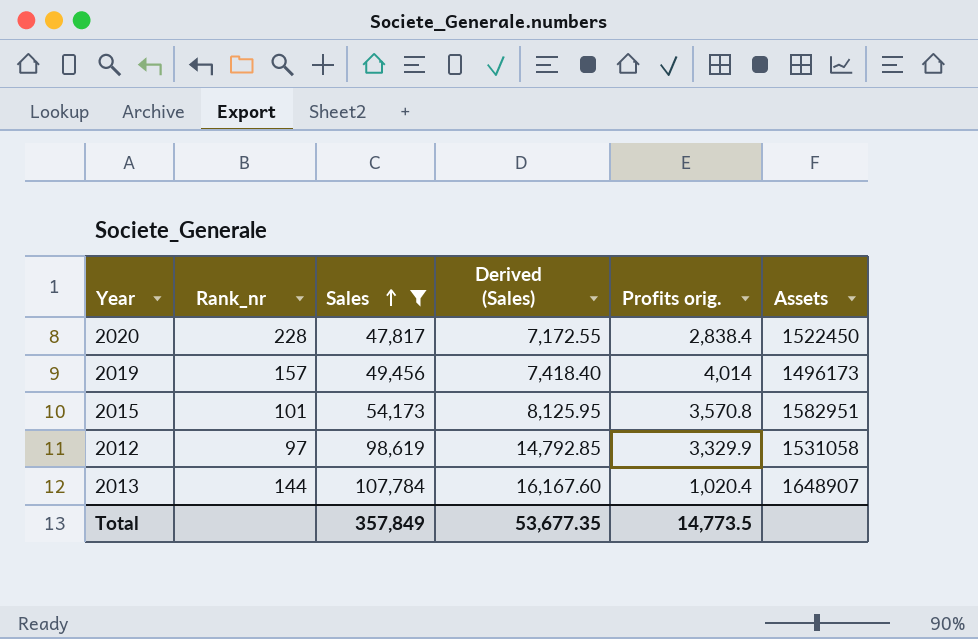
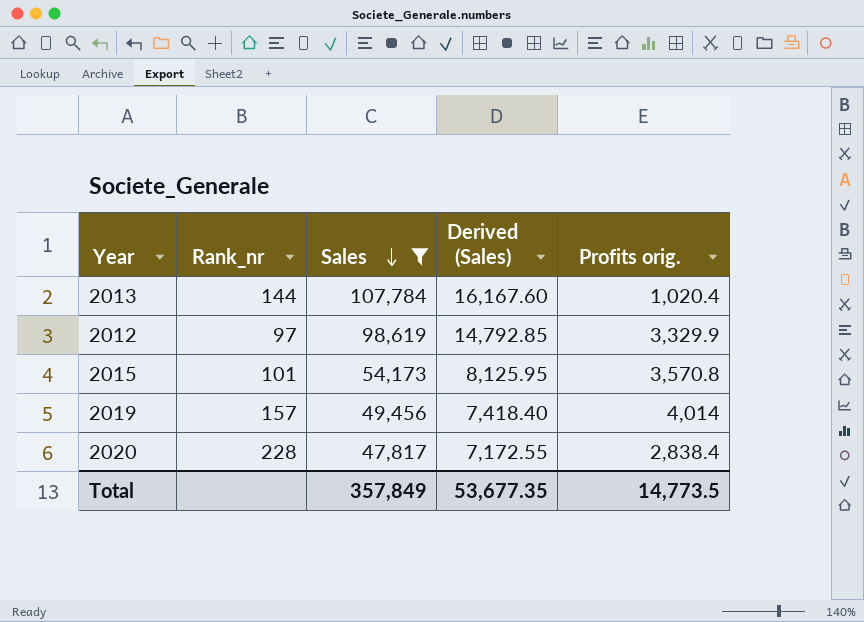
row order: Sales ascending -> Sales descending
column Assets | position: 6 -> none

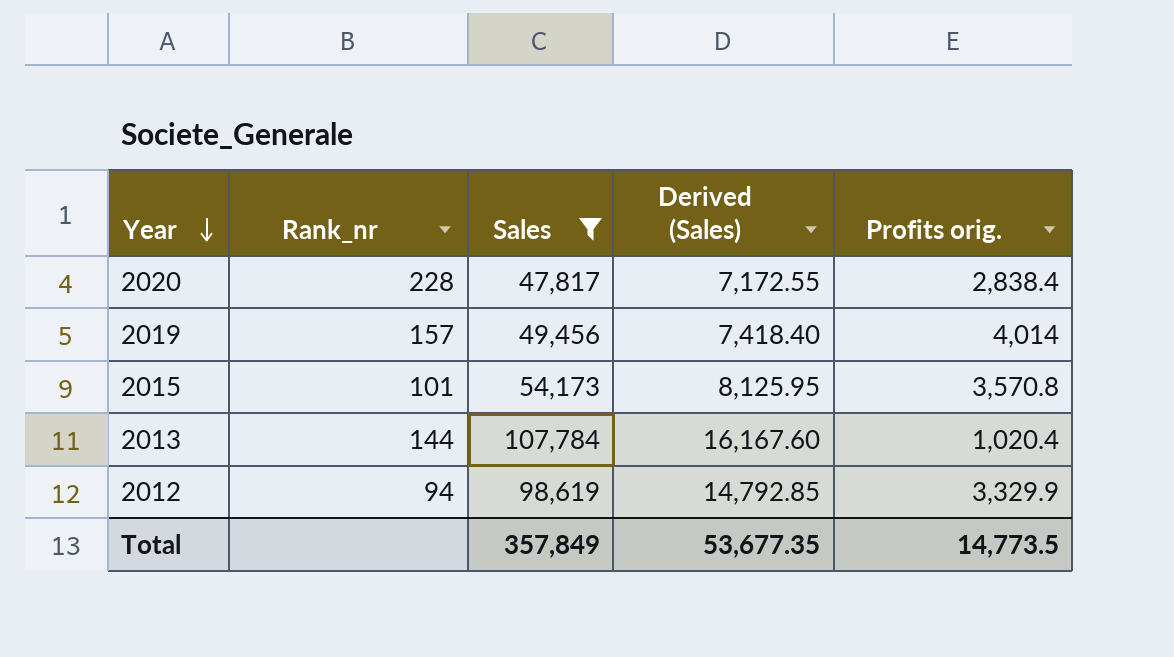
row order: Sales descending -> Year descending
2012 | Rank_nr: 97 -> 94

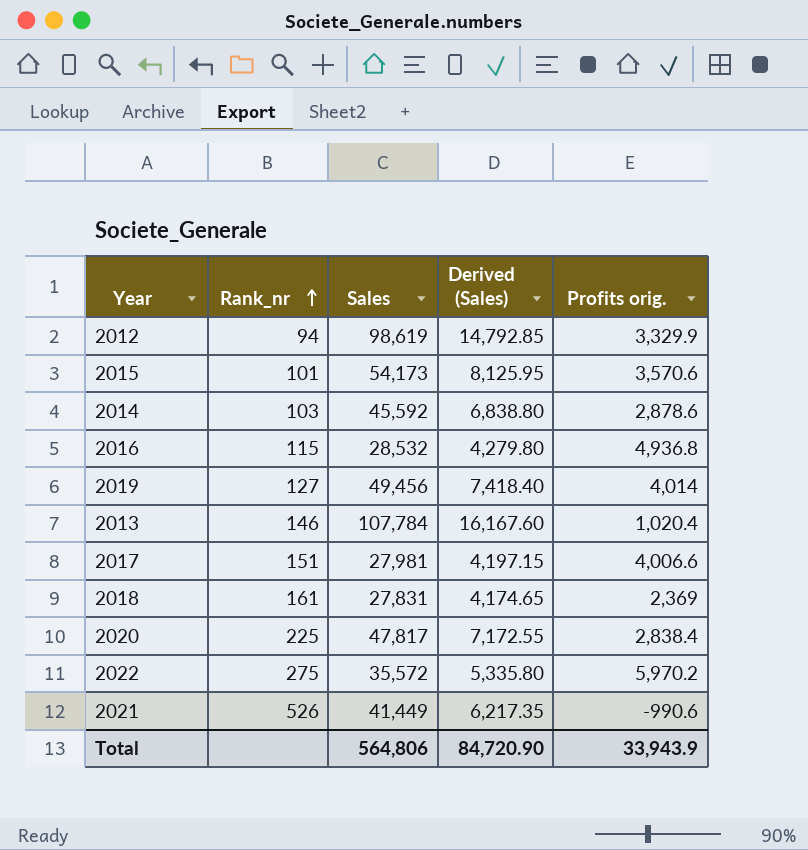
filter: Sales >= 47,817 -> none
row order: Year descending -> Rank_nr ascending
2015 | Profits orig.: 3,570.8 -> 3,570.6
2019 | Rank_nr: 157 -> 127
2013 | Rank_nr: 144 -> 146
2020 | Rank_nr: 228 -> 225
Total | Sales: 357,849 -> 564,806
Total | Derived (Sales): 53,677.35 -> 84,720.90
Total | Profits orig.: 14,773.5 -> 33,943.9

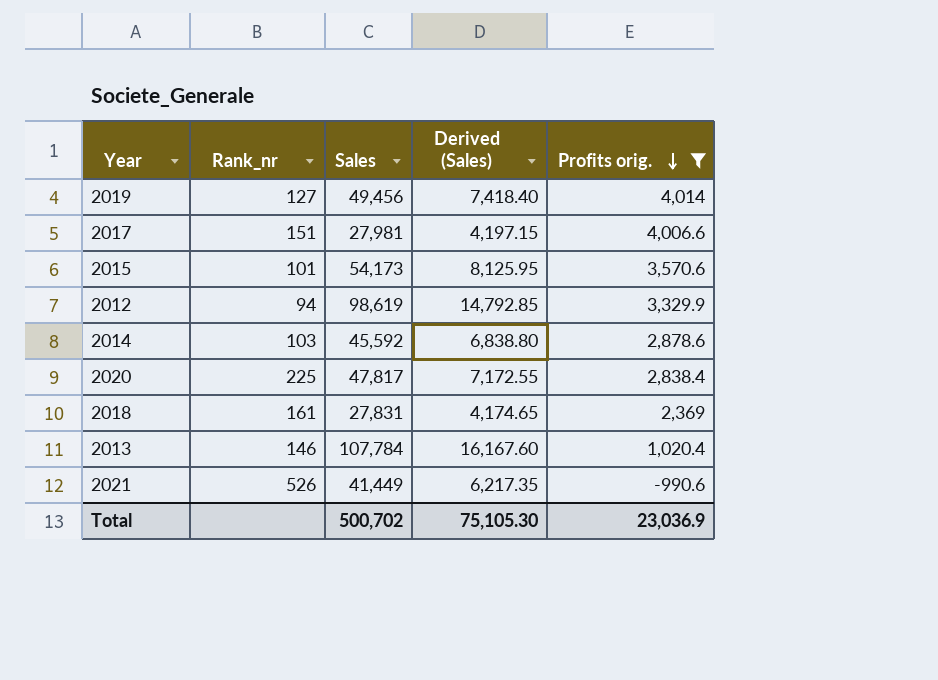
filter: none -> Profits orig. <= 4,014
row order: Rank_nr ascending -> Profits orig. descending
Total | Sales: 564,806 -> 500,702
Total | Derived (Sales): 84,720.90 -> 75,105.30
Total | Profits orig.: 33,943.9 -> 23,036.9

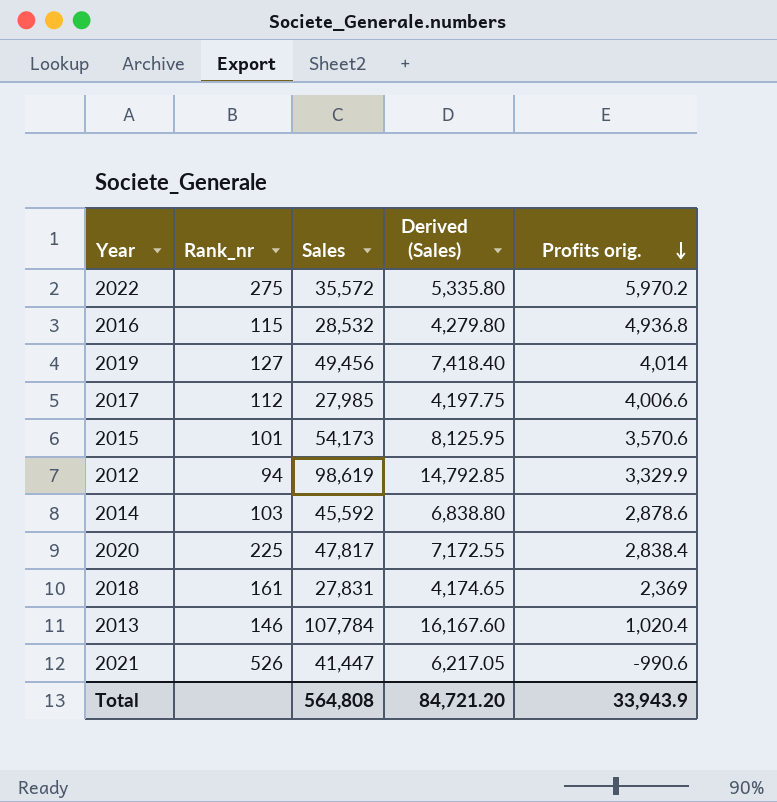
filter: Profits orig. <= 4,014 -> none
2017 | Rank_nr: 151 -> 112
2017 | Sales: 27,981 -> 27,985
2017 | Derived (Sales): 4,197.15 -> 4,197.75
2021 | Sales: 41,449 -> 41,447
2021 | Derived (Sales): 6,217.35 -> 6,217.05
Total | Sales: 500,702 -> 564,808
Total | Derived (Sales): 75,105.30 -> 84,721.20
Total | Profits orig.: 23,036.9 -> 33,943.9

